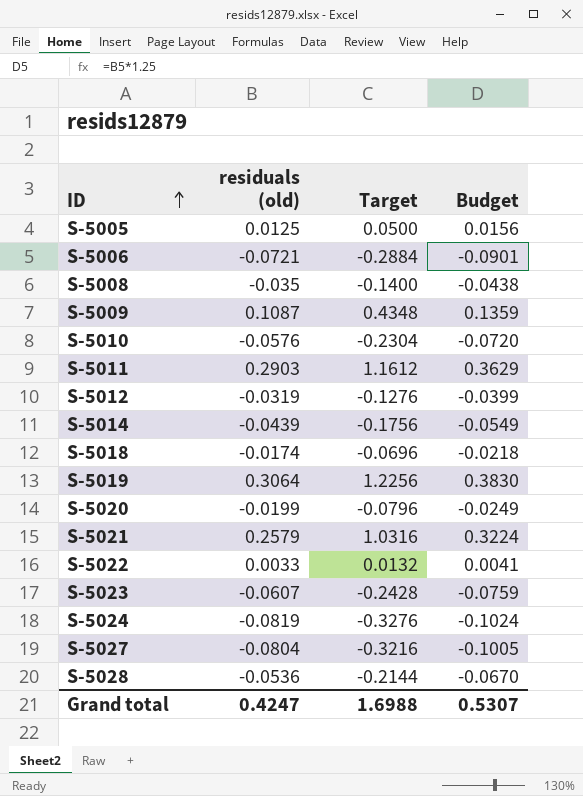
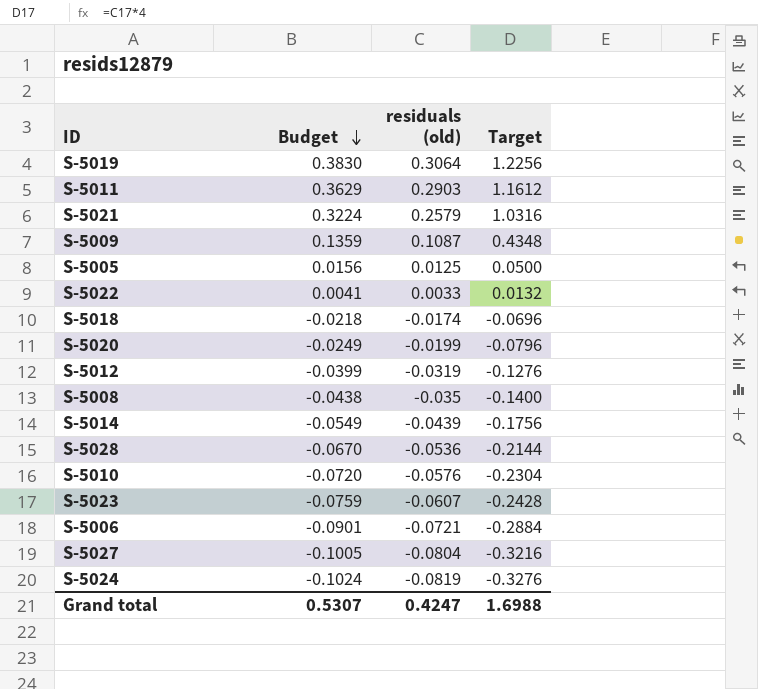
row order: ID ascending -> Budget descending
column Budget | position: 4 -> 2

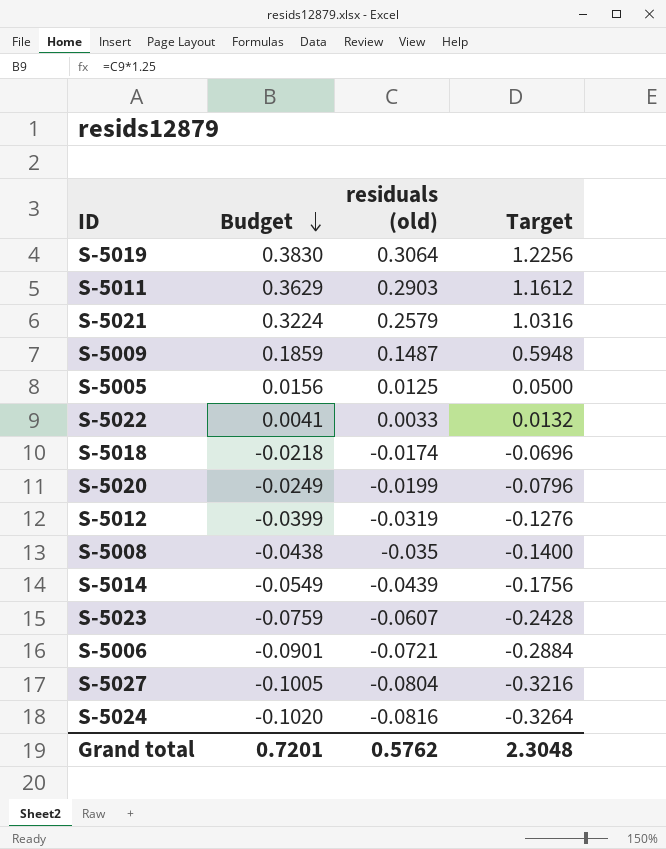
row S-5028: -0.0670 | -0.0536 | -0.2144 -> none
row S-5010: -0.0720 | -0.0576 | -0.2304 -> none
S-5009 | Budget: 0.1359 -> 0.1859
S-5009 | residuals (old): 0.1087 -> 0.1487
S-5009 | Target: 0.4348 -> 0.5948
S-5024 | Budget: -0.1024 -> -0.1020
S-5024 | residuals (old): -0.0819 -> -0.0816
S-5024 | Target: -0.3276 -> -0.3264
Grand total | Budget: 0.5307 -> 0.7201
Grand total | residuals (old): 0.4247 -> 0.5762
Grand total | Target: 1.6988 -> 2.3048

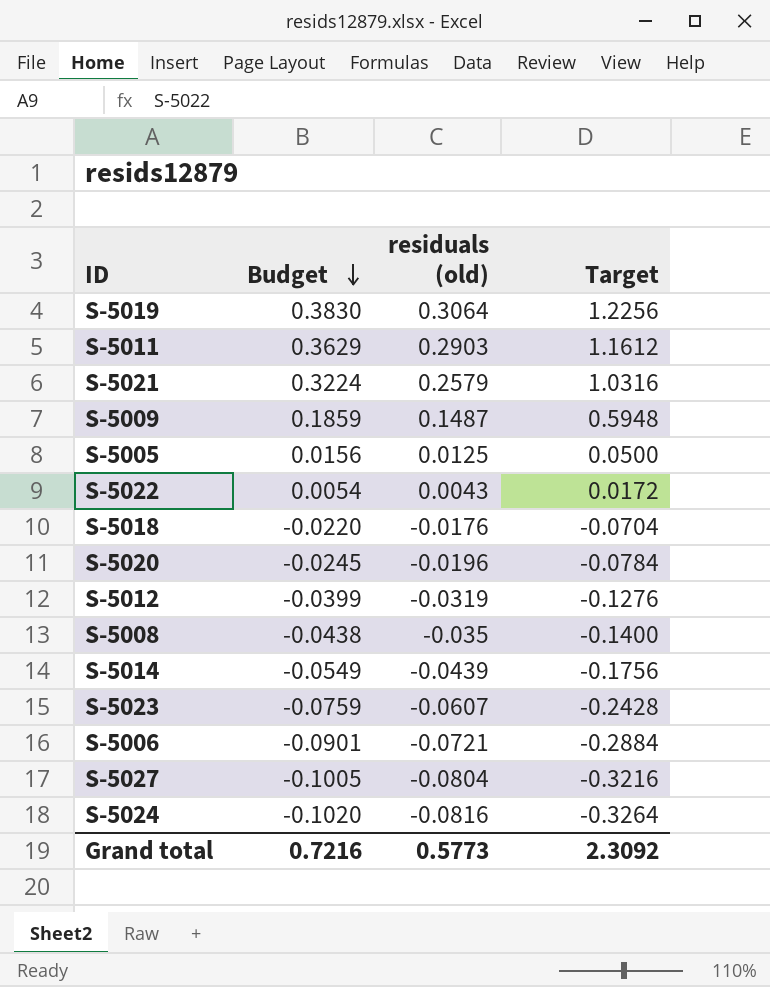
S-5022 | Budget: 0.0041 -> 0.0054
S-5022 | residuals (old): 0.0033 -> 0.0043
S-5022 | Target: 0.0132 -> 0.0172
S-5018 | Budget: -0.0218 -> -0.0220
S-5018 | residuals (old): -0.0174 -> -0.0176
S-5018 | Target: -0.0696 -> -0.0704
S-5020 | Budget: -0.0249 -> -0.0245
S-5020 | residuals (old): -0.0199 -> -0.0196
S-5020 | Target: -0.0796 -> -0.0784
Grand total | Budget: 0.7201 -> 0.7216
Grand total | residuals (old): 0.5762 -> 0.5773
Grand total | Target: 2.3048 -> 2.3092

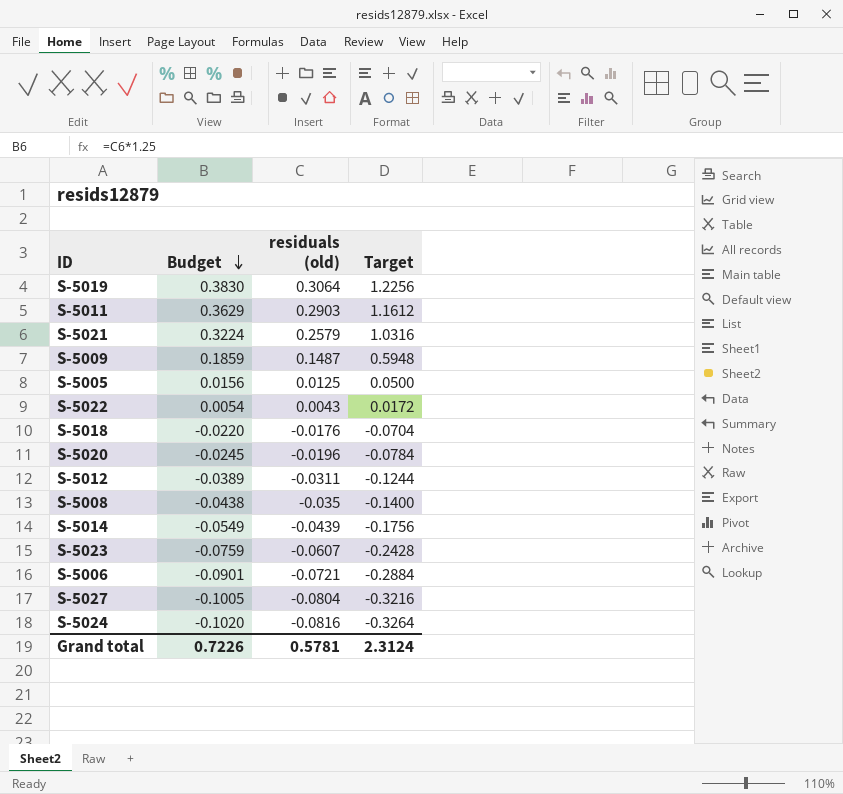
S-5012 | Budget: -0.0399 -> -0.0389
S-5012 | residuals (old): -0.0319 -> -0.0311
S-5012 | Target: -0.1276 -> -0.1244
Grand total | Budget: 0.7216 -> 0.7226
Grand total | residuals (old): 0.5773 -> 0.5781
Grand total | Target: 2.3092 -> 2.3124

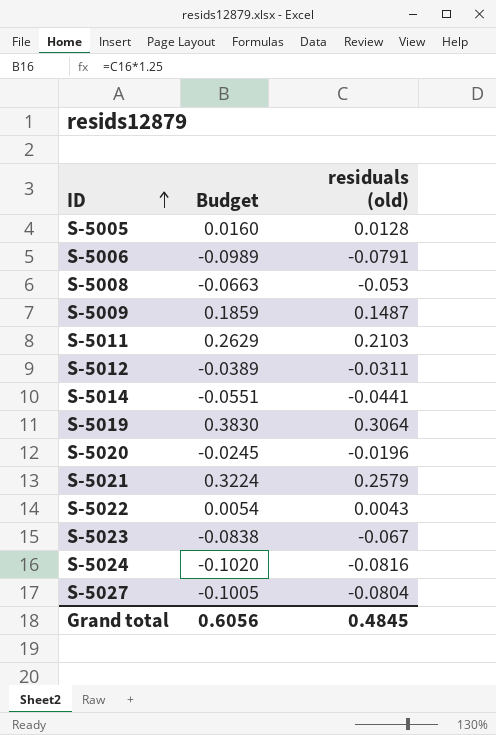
row order: Budget descending -> ID ascending
column Target | formula: [residuals (old)] * 4 -> none
row S-5018: -0.0220 | -0.0176 | -0.0704 -> none
S-5005 | Budget: 0.0156 -> 0.0160
S-5005 | residuals (old): 0.0125 -> 0.0128
S-5006 | Budget: -0.0901 -> -0.0989
S-5006 | residuals (old): -0.0721 -> -0.0791
S-5008 | Budget: -0.0438 -> -0.0663
S-5008 | residuals (old): -0.035 -> -0.053
S-5011 | Budget: 0.3629 -> 0.2629
S-5011 | residuals (old): 0.2903 -> 0.2103
S-5014 | Budget: -0.0549 -> -0.0551
S-5014 | residuals (old): -0.0439 -> -0.0441
S-5023 | Budget: -0.0759 -> -0.0838
S-5023 | residuals (old): -0.0607 -> -0.067
Grand total | Budget: 0.7226 -> 0.6056
Grand total | residuals (old): 0.5781 -> 0.4845

